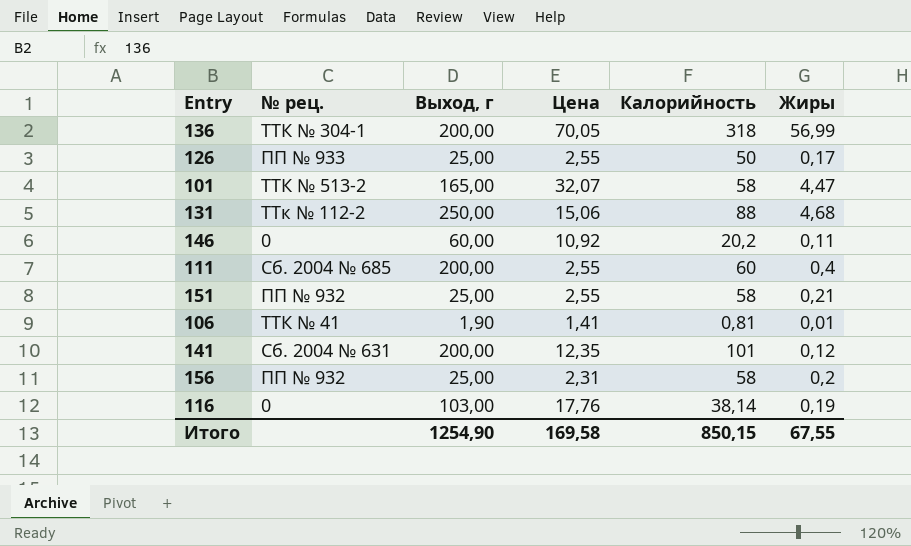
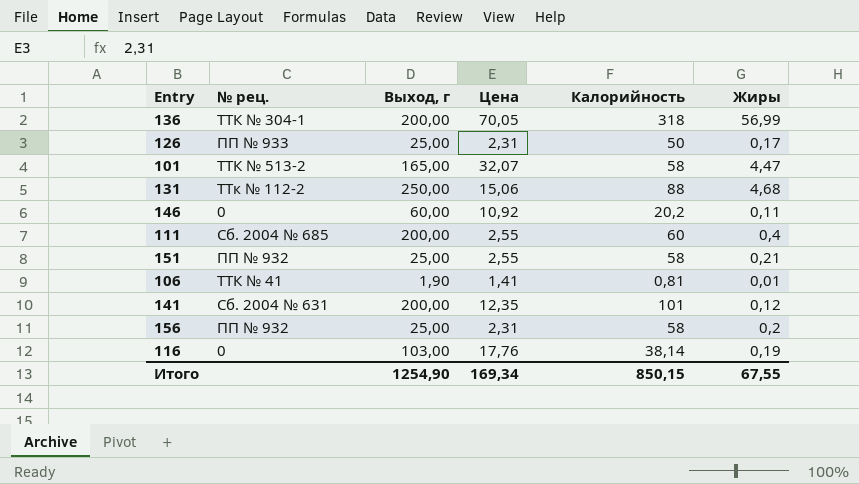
126 | Цена: 2,55 -> 2,31
Итого | Цена: 169,58 -> 169,34

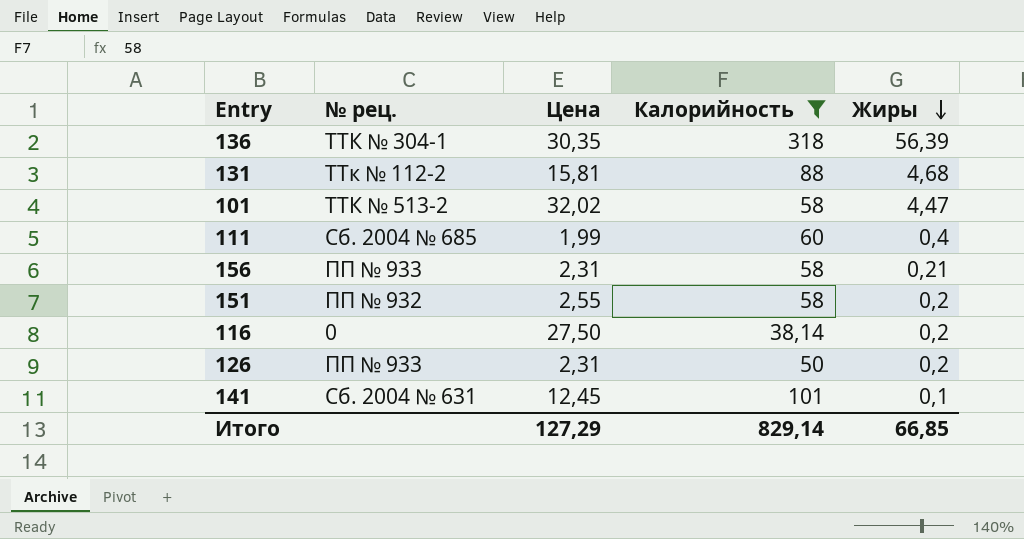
filter: none -> Калорийность >= 38,14
row order: none -> Жиры descending
column Выход, г | position: 3 -> none
136 | Цена: 70,05 -> 30,35
136 | Жиры: 56,99 -> 56,39
131 | Цена: 15,06 -> 15,81
101 | Цена: 32,07 -> 32,02
111 | Цена: 2,55 -> 1,99
156 | № рец.: ПП № 932 -> ПП № 933
156 | Жиры: 0,2 -> 0,21
151 | Жиры: 0,21 -> 0,2
116 | Цена: 17,76 -> 27,50
116 | Жиры: 0,19 -> 0,2
126 | Жиры: 0,17 -> 0,2
141 | Цена: 12,35 -> 12,45
141 | Жиры: 0,12 -> 0,1
Итого | Цена: 169,34 -> 127,29
Итого | Калорийность: 850,15 -> 829,14
Итого | Жиры: 67,55 -> 66,85

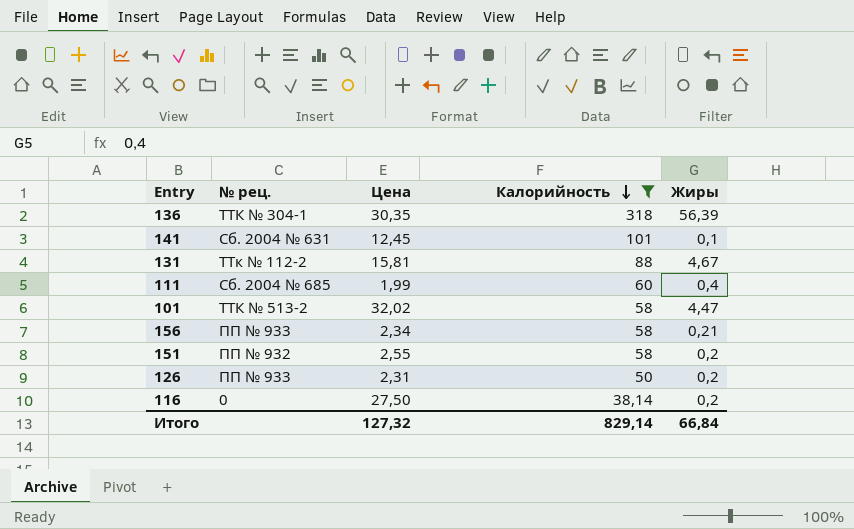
row order: Жиры descending -> Калорийность descending
131 | Жиры: 4,68 -> 4,67
156 | Цена: 2,31 -> 2,34
Итого | Цена: 127,29 -> 127,32
Итого | Жиры: 66,85 -> 66,84

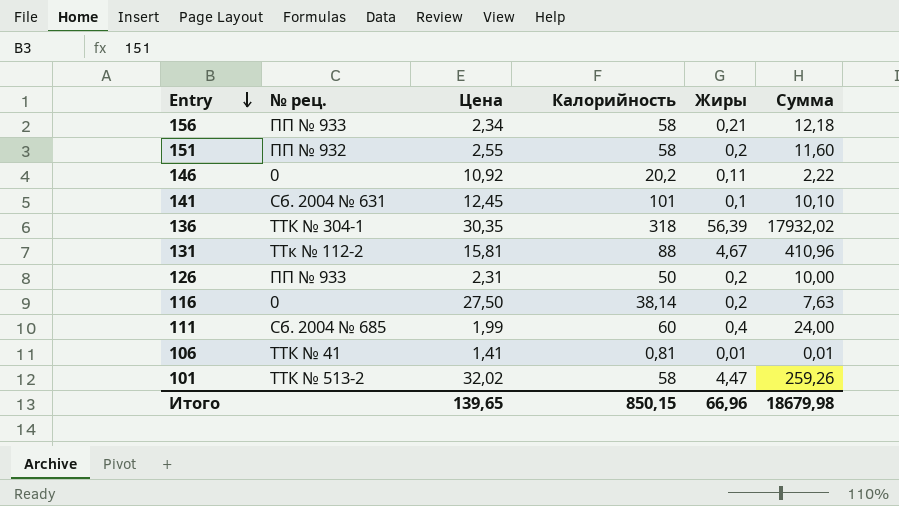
filter: Калорийность >= 38,14 -> none
row order: Калорийность descending -> Entry descending
column Сумма | formula: none -> [Калорийность] * [Жиры]
Итого | Цена: 127,32 -> 139,65
Итого | Калорийность: 829,14 -> 850,15
Итого | Жиры: 66,84 -> 66,96

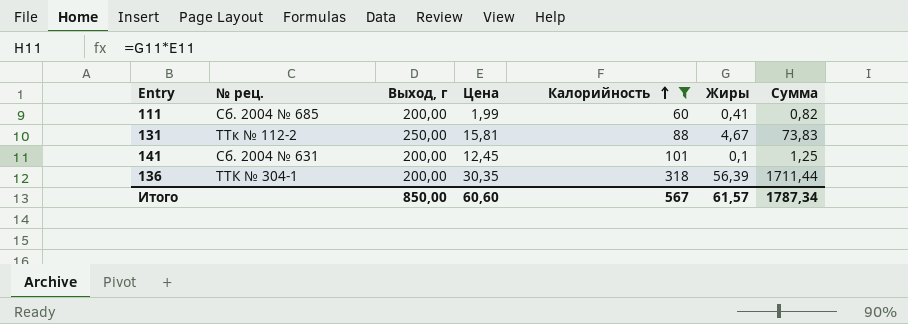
filter: none -> Калорийность >= 60
row order: Entry descending -> Калорийность ascending
column Выход, г | position: none -> 3
column Сумма | formula: [Калорийность] * [Жиры] -> [Цена] * [Жиры]
111 | Жиры: 0,4 -> 0,41
Итого | Цена: 139,65 -> 60,60
Итого | Калорийность: 850,15 -> 567
Итого | Жиры: 66,96 -> 61,57
Итого | Сумма: 18679,98 -> 1787,34

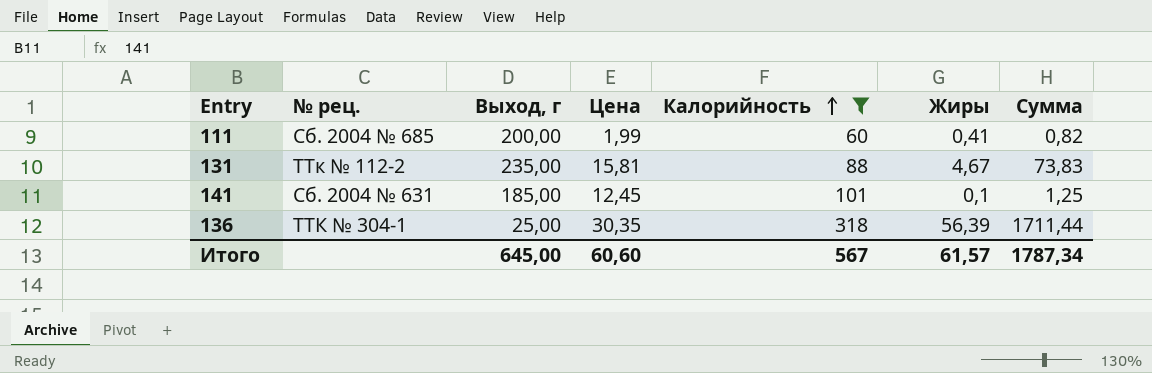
131 | Выход, г: 250,00 -> 235,00
141 | Выход, г: 200,00 -> 185,00
136 | Выход, г: 200,00 -> 25,00
Итого | Выход, г: 850,00 -> 645,00

